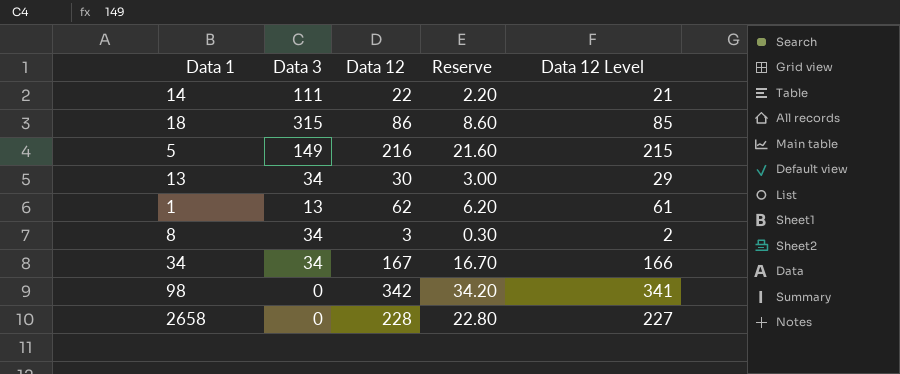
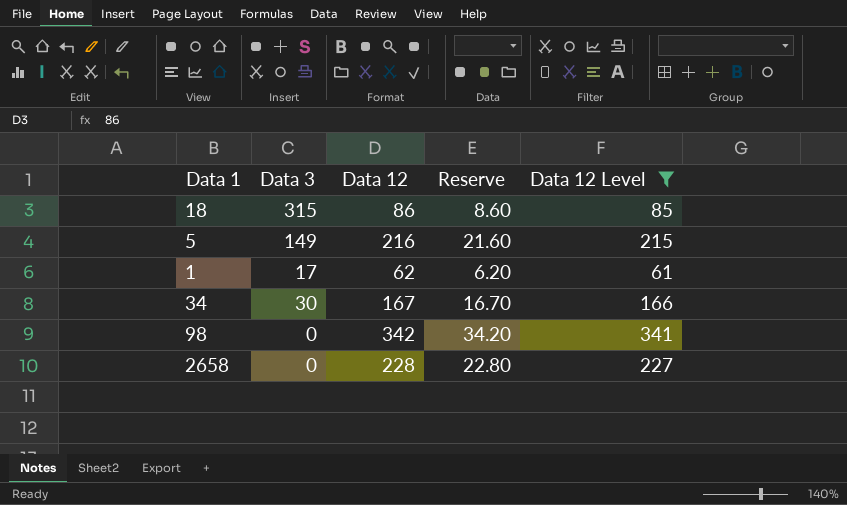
filter: none -> Data 12 Level >= 61
1 | Data 3: 13 -> 17
34 | Data 3: 34 -> 30

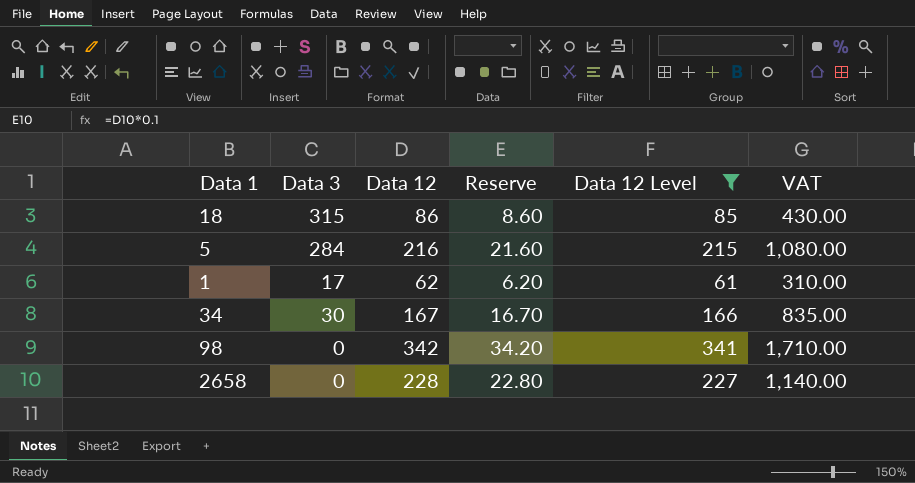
column VAT | formula: none -> [Data 12] * 5
5 | Data 3: 149 -> 284

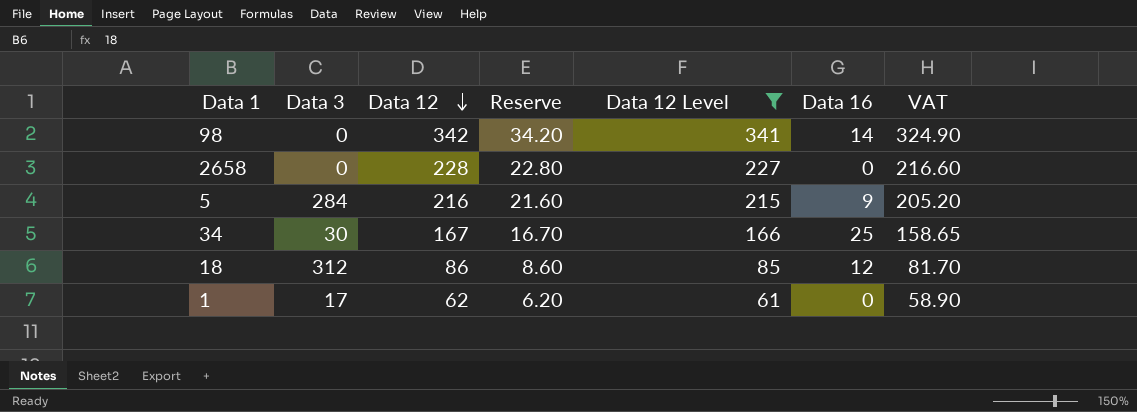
row order: none -> Data 12 descending
column Data 16 | position: none -> 6
column VAT | formula: [Data 12] * 5 -> [Data 12] * 0.95
18 | Data 3: 315 -> 312

